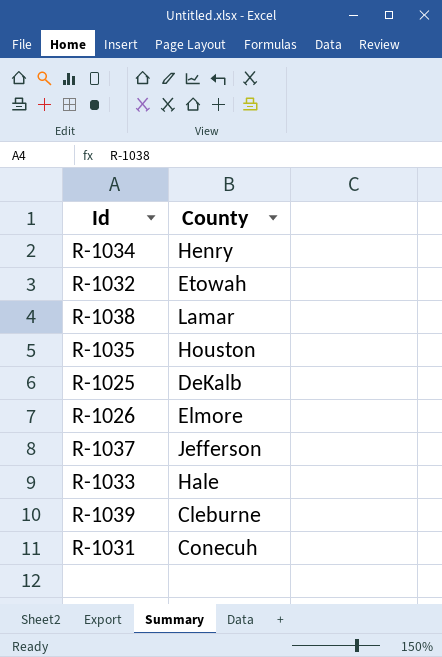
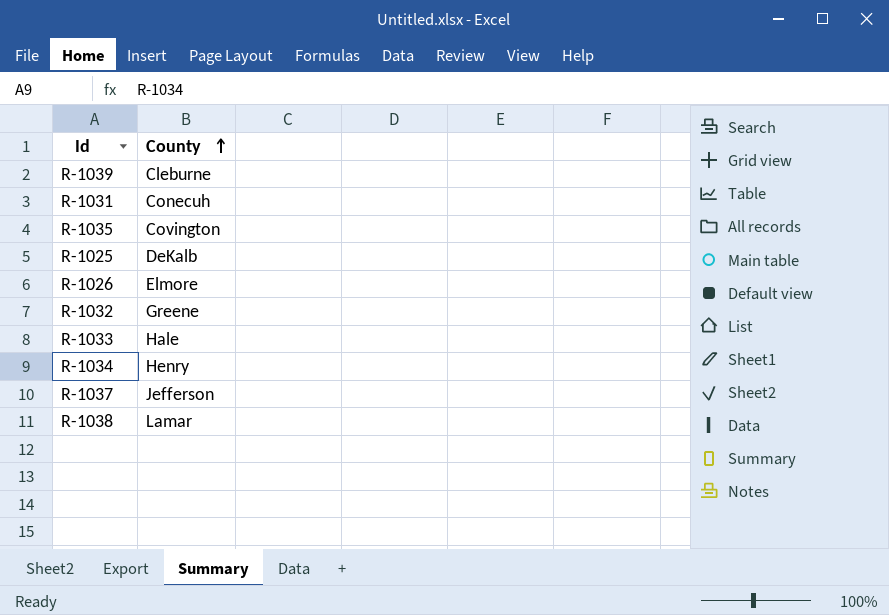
row order: none -> County ascending
R-1035 | County: Houston -> Covington
R-1032 | County: Etowah -> Greene

